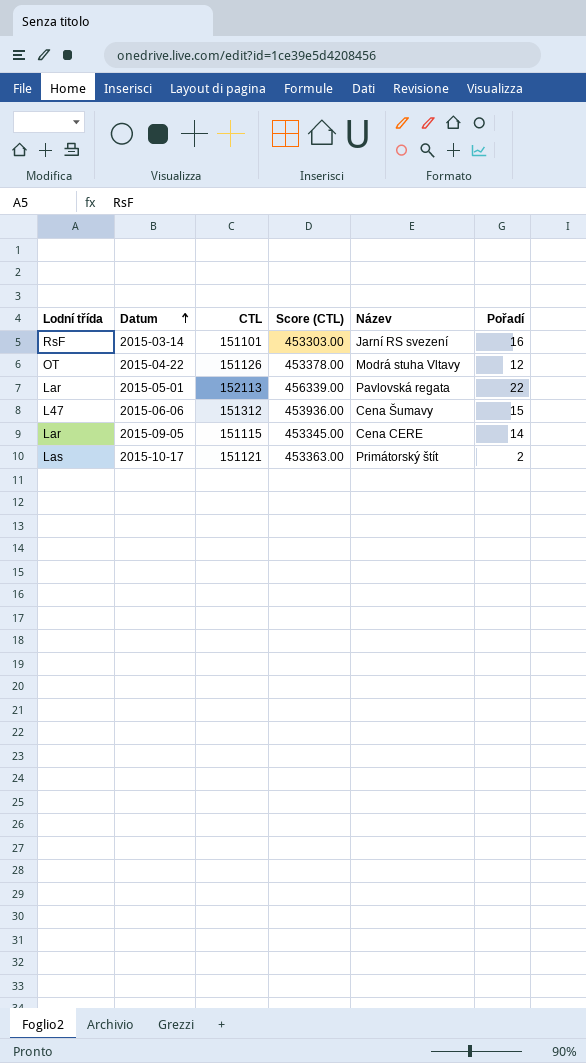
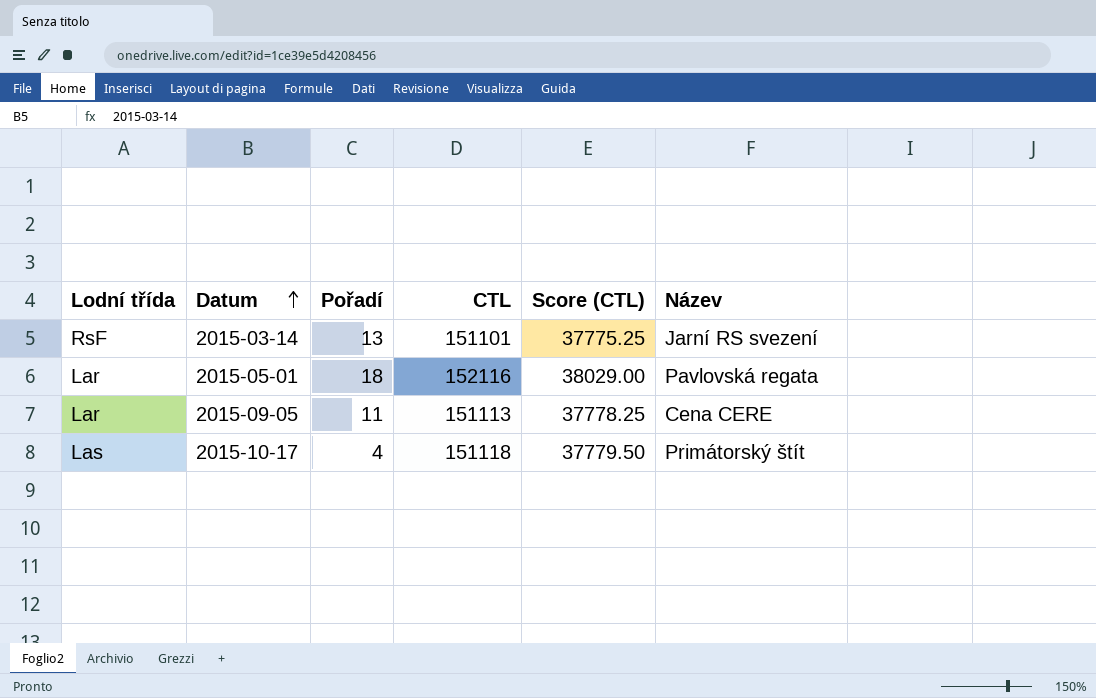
column Pořadí | position: 6 -> 3
column Score (CTL) | formula: [CTL] * 3 -> [CTL] * 0.25
row 2015-04-22: OT | 151126 | 453378.00 | Modrá stuha Vltavy | 12 -> none
row 2015-06-06: L47 | 151312 | 453936.00 | Cena Šumavy | 15 -> none
2015-03-14 | Pořadí: 16 -> 13
2015-05-01 | Pořadí: 22 -> 18
2015-05-01 | CTL: 152113 -> 152116
2015-09-05 | Pořadí: 14 -> 11
2015-09-05 | CTL: 151115 -> 151113
2015-10-17 | Pořadí: 2 -> 4
2015-10-17 | CTL: 151121 -> 151118

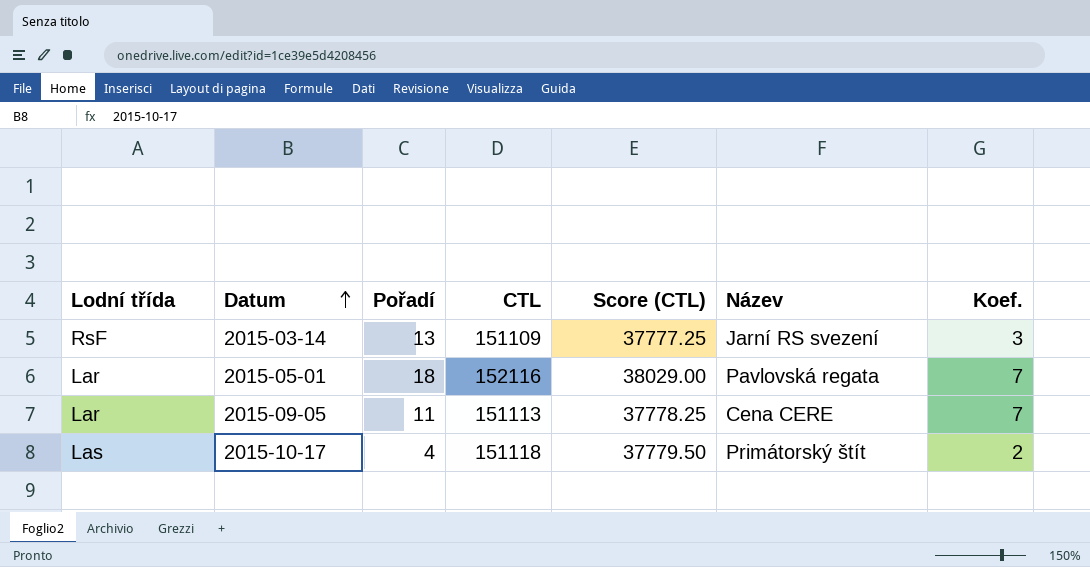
column Koef. | position: none -> 7
2015-03-14 | CTL: 151101 -> 151109
2015-03-14 | Score (CTL): 37775.25 -> 37777.25

